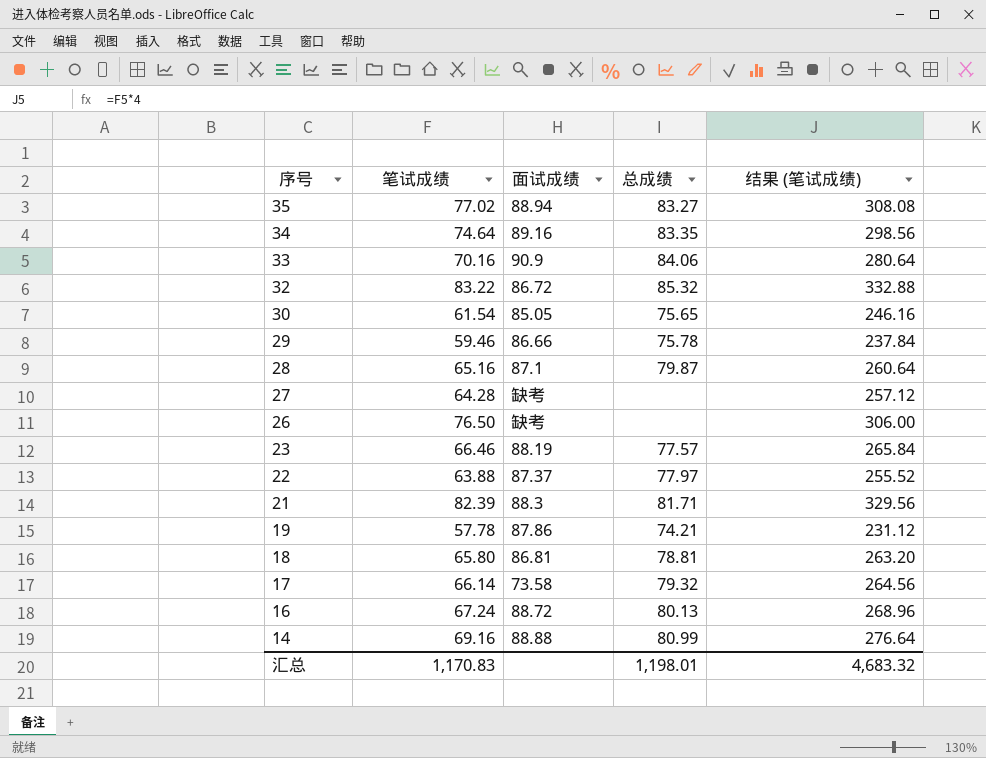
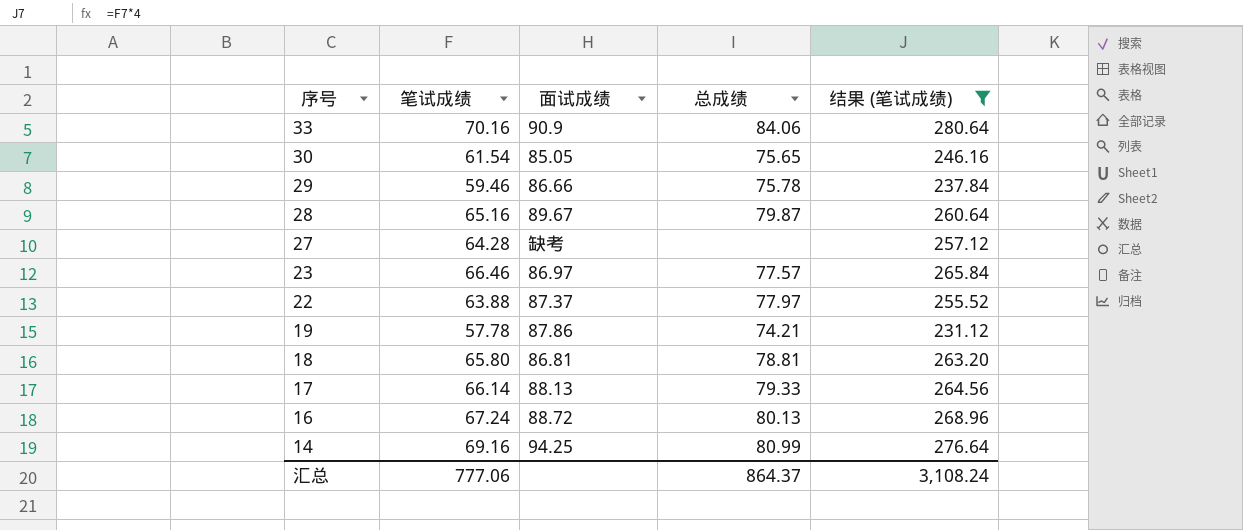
filter: none -> 结果 (笔试成绩) <= 280.64
28 | 面试成绩: 87.1 -> 89.67
23 | 面试成绩: 88.19 -> 86.97
17 | 面试成绩: 73.58 -> 88.13
17 | 总成绩: 79.32 -> 79.33
14 | 面试成绩: 88.88 -> 94.25
汇总 | 笔试成绩: 1,170.83 -> 777.06
汇总 | 总成绩: 1,198.01 -> 864.37
汇总 | 结果 (笔试成绩): 4,683.32 -> 3,108.24

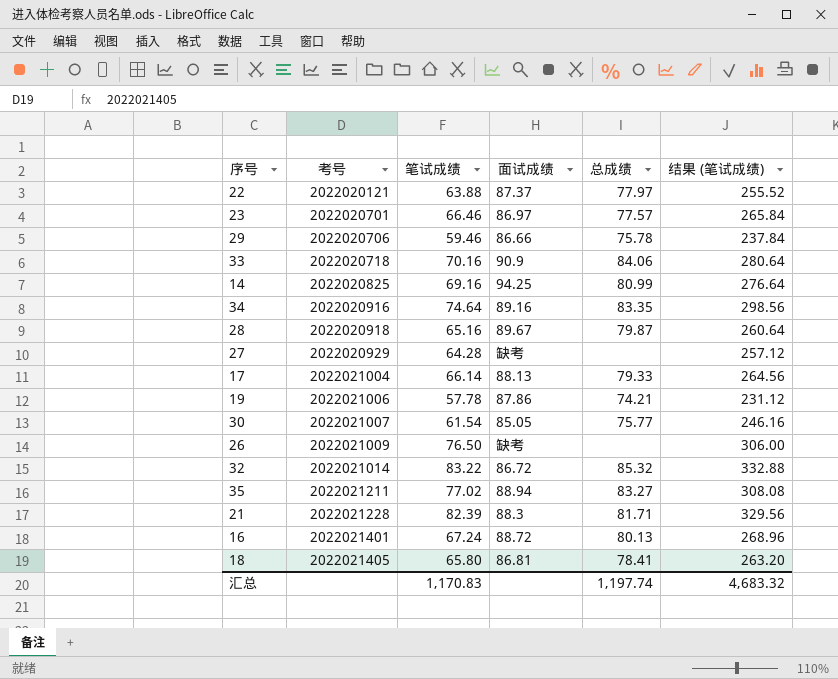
filter: 结果 (笔试成绩) <= 280.64 -> none
row order: 序号 descending -> 考号 ascending
column 考号 | position: none -> 2
30 | 总成绩: 75.65 -> 75.77
18 | 总成绩: 78.81 -> 78.41
汇总 | 笔试成绩: 777.06 -> 1,170.83
汇总 | 总成绩: 864.37 -> 1,197.74
汇总 | 结果 (笔试成绩): 3,108.24 -> 4,683.32

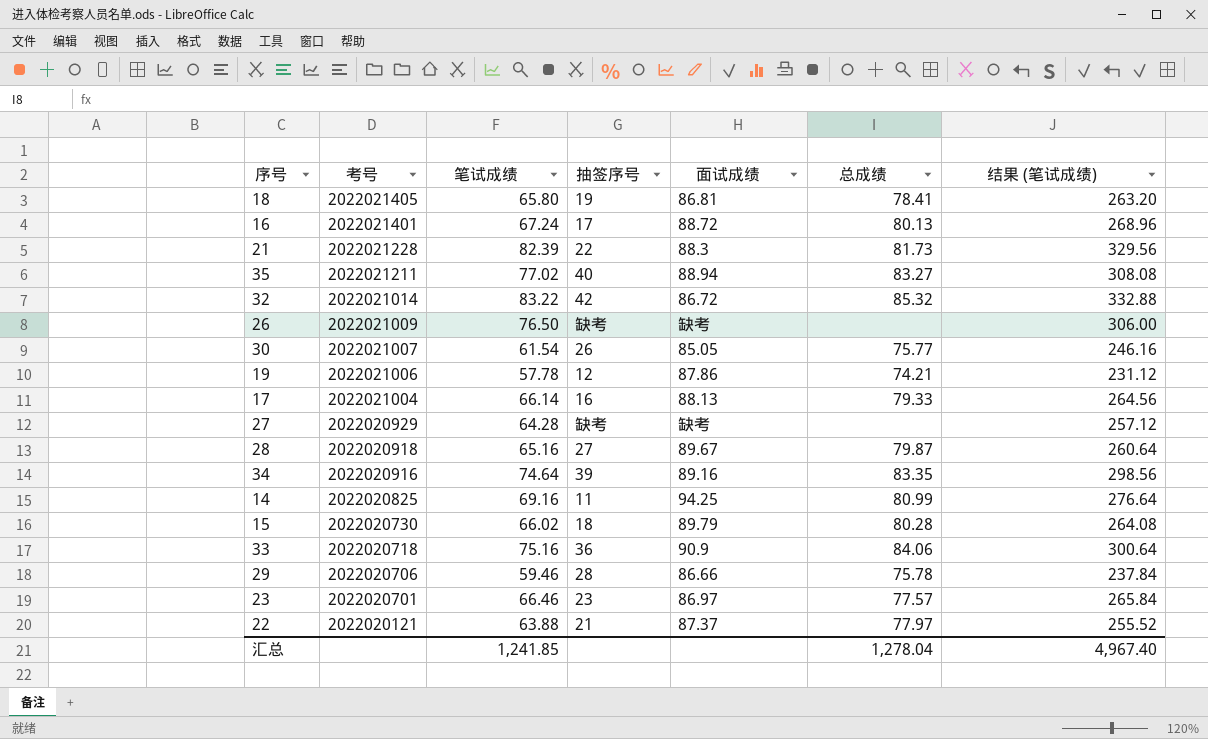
row order: 考号 ascending -> 考号 descending
column 抽签序号 | position: none -> 4
21 | 总成绩: 81.71 -> 81.73
row 15: none -> 2022020730 | 66.02 | 18 | 89.79 | 80.28 | 264.08
33 | 笔试成绩: 70.16 -> 75.16
33 | 结果 (笔试成绩): 280.64 -> 300.64
汇总 | 笔试成绩: 1,170.83 -> 1,241.85
汇总 | 总成绩: 1,197.74 -> 1,278.04
汇总 | 结果 (笔试成绩): 4,683.32 -> 4,967.40

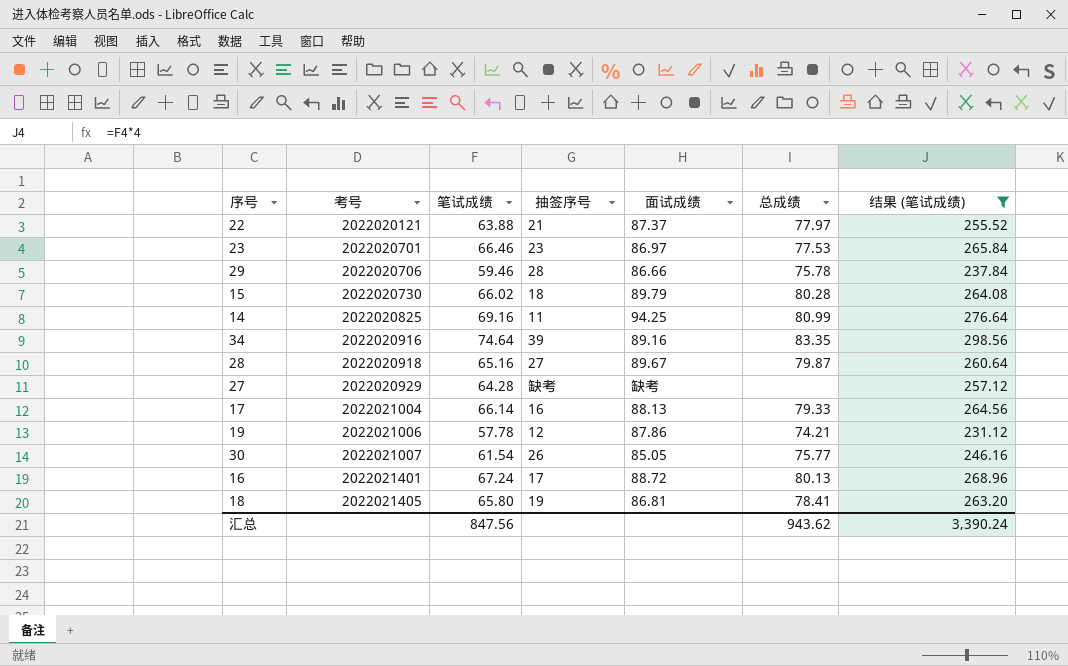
filter: none -> 结果 (笔试成绩) <= 298.56
row order: 考号 descending -> 考号 ascending
23 | 总成绩: 77.57 -> 77.53
汇总 | 笔试成绩: 1,241.85 -> 847.56
汇总 | 总成绩: 1,278.04 -> 943.62
汇总 | 结果 (笔试成绩): 4,967.40 -> 3,390.24

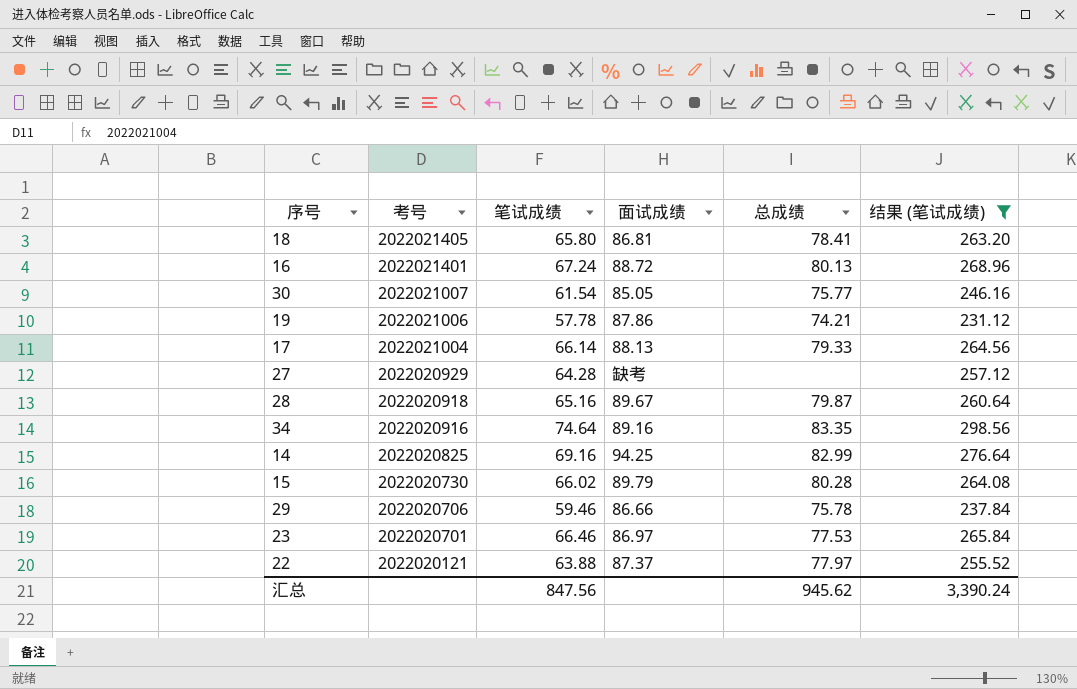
row order: 考号 ascending -> 考号 descending
column 抽签序号 | position: 4 -> none
14 | 总成绩: 80.99 -> 82.99
汇总 | 总成绩: 943.62 -> 945.62

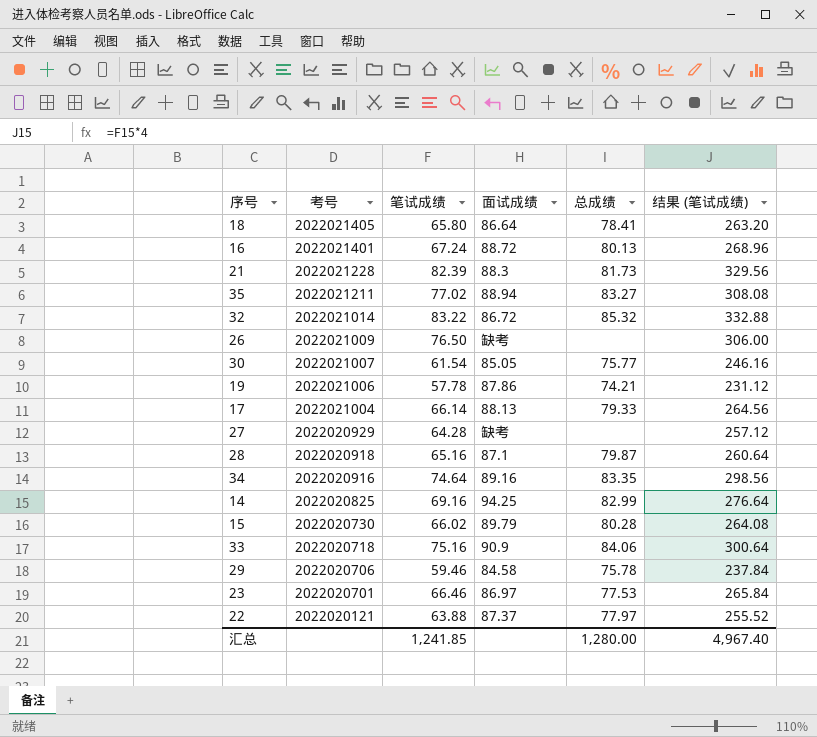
filter: 结果 (笔试成绩) <= 298.56 -> none
18 | 面试成绩: 86.81 -> 86.64
28 | 面试成绩: 89.67 -> 87.1
29 | 面试成绩: 86.66 -> 84.58
汇总 | 笔试成绩: 847.56 -> 1,241.85
汇总 | 总成绩: 945.62 -> 1,280.00
汇总 | 结果 (笔试成绩): 3,390.24 -> 4,967.40

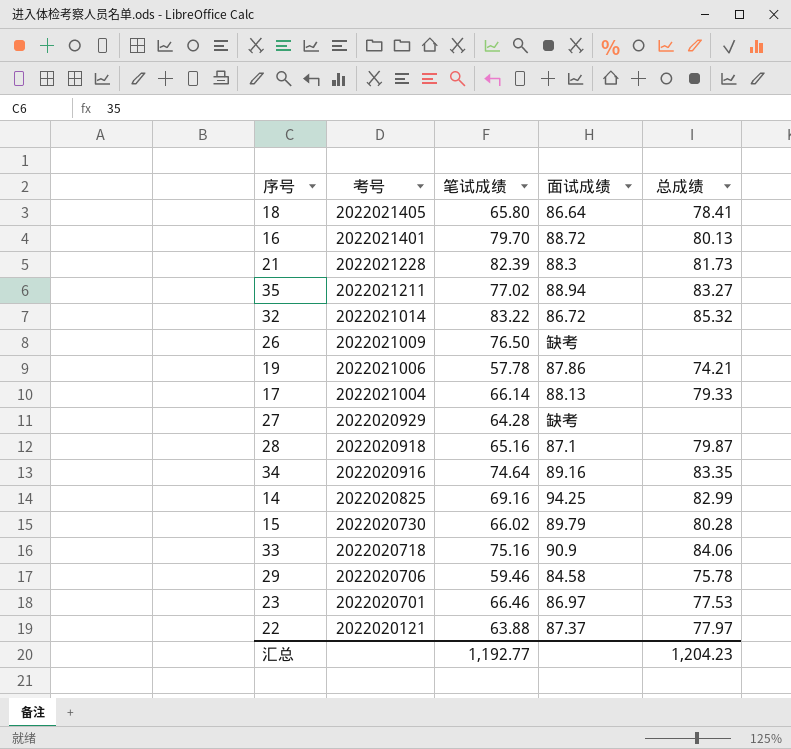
column 结果 (笔试成绩) | formula: [笔试成绩] * 4 -> none
row 30: 2022021007 | 61.54 | 85.05 | 75.77 | 246.16 -> none
16 | 笔试成绩: 67.24 -> 79.70
汇总 | 笔试成绩: 1,241.85 -> 1,192.77
汇总 | 总成绩: 1,280.00 -> 1,204.23

